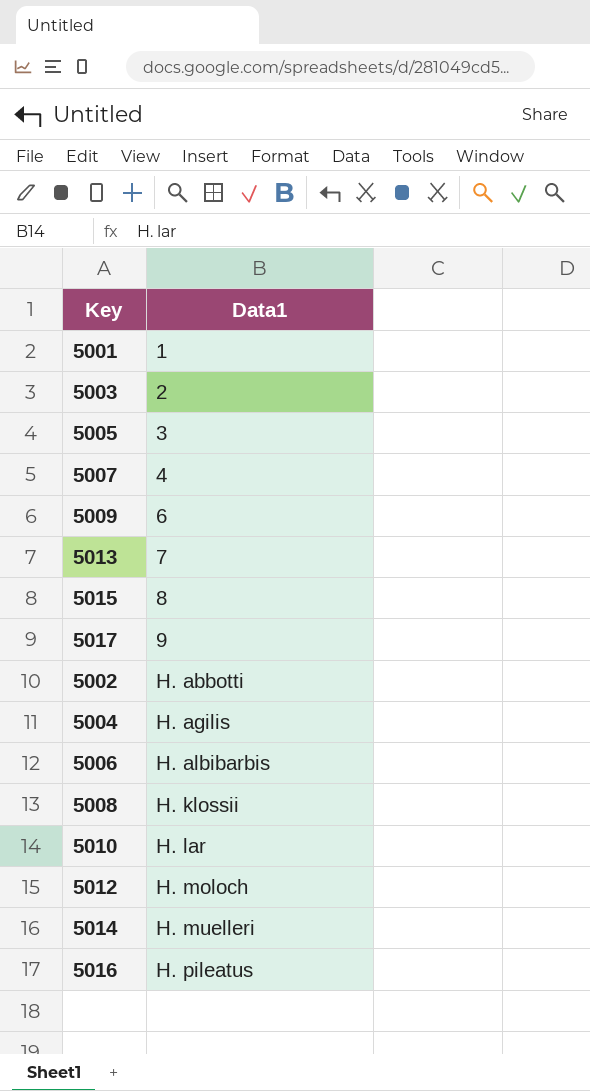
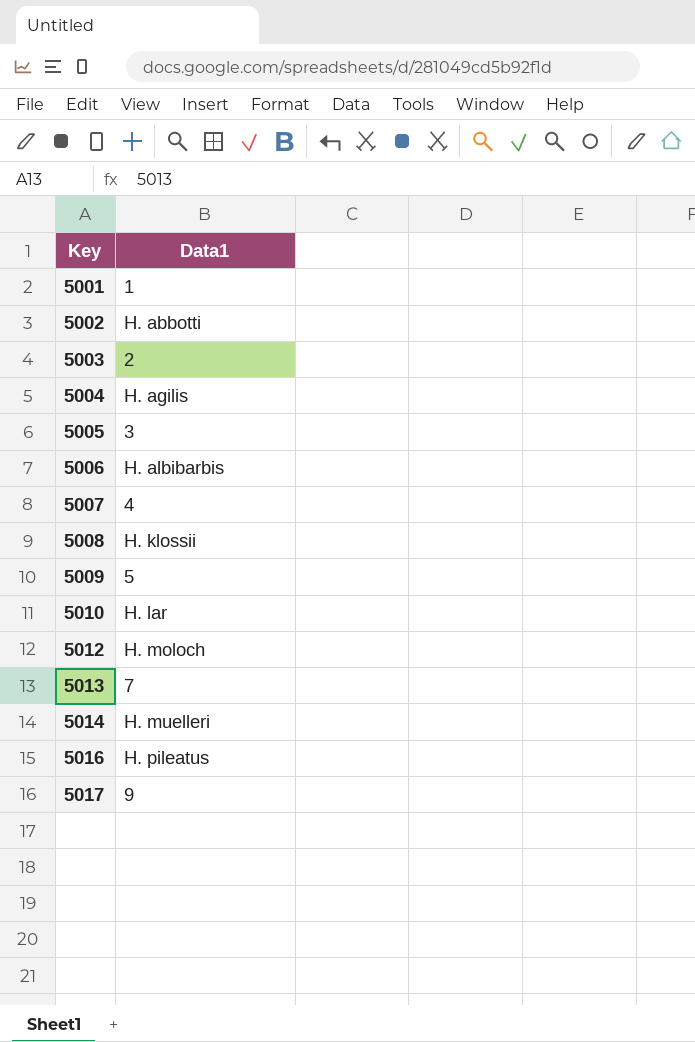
row order: Data1 ascending -> Key ascending
row 5015: 8 -> none
5009 | Data1: 6 -> 5

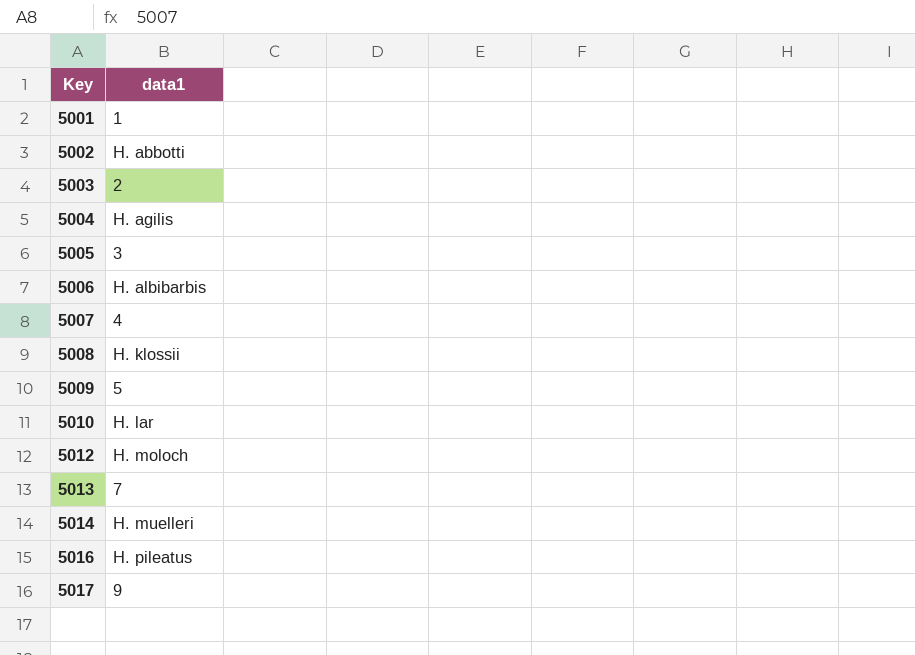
column name: Data1 -> data1

